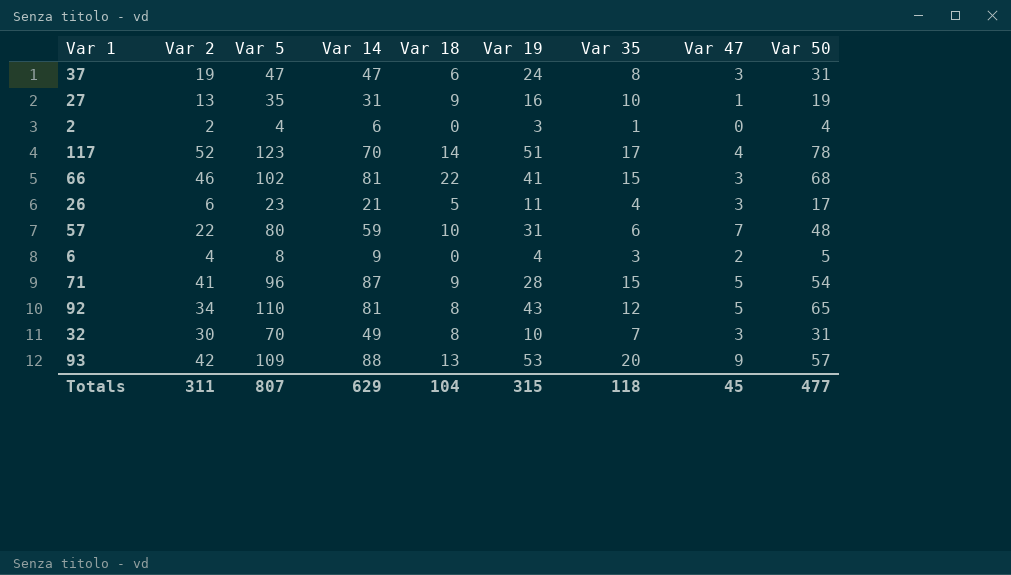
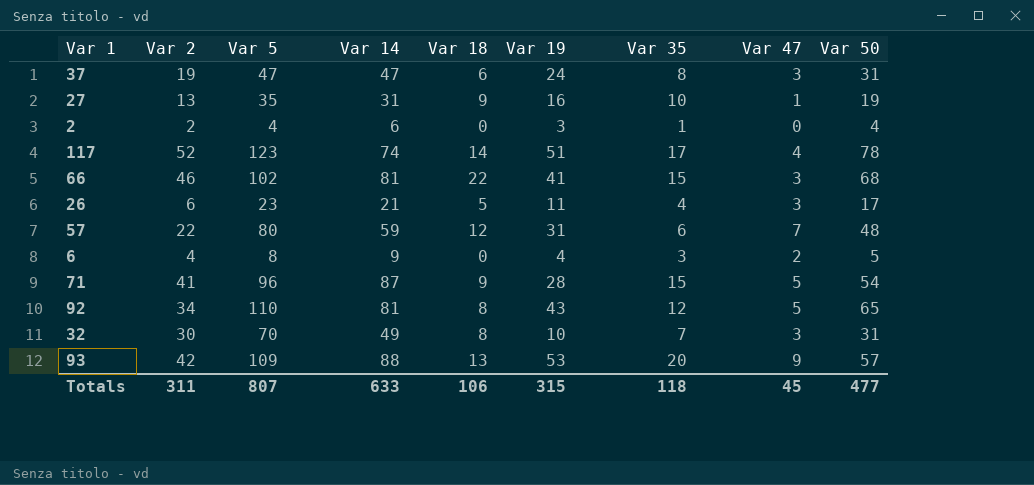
117 | Var 14: 70 -> 74
57 | Var 18: 10 -> 12
Totals | Var 14: 629 -> 633
Totals | Var 18: 104 -> 106

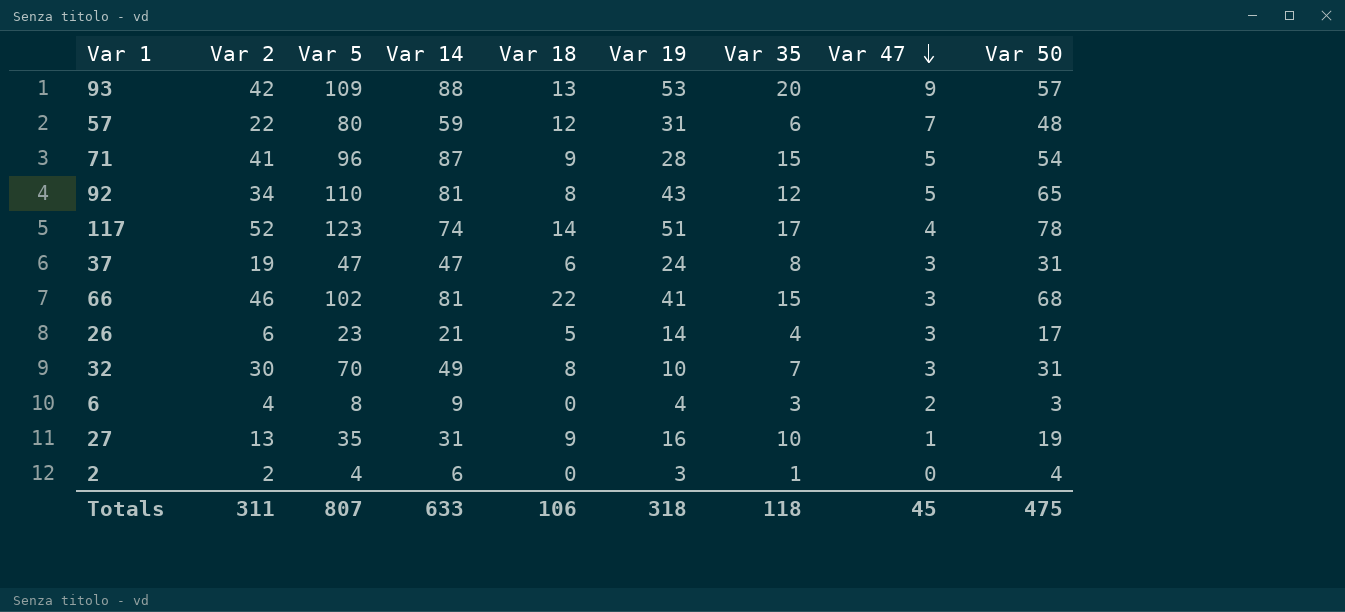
row order: none -> Var 47 descending
26 | Var 19: 11 -> 14
6 | Var 50: 5 -> 3
Totals | Var 19: 315 -> 318
Totals | Var 50: 477 -> 475

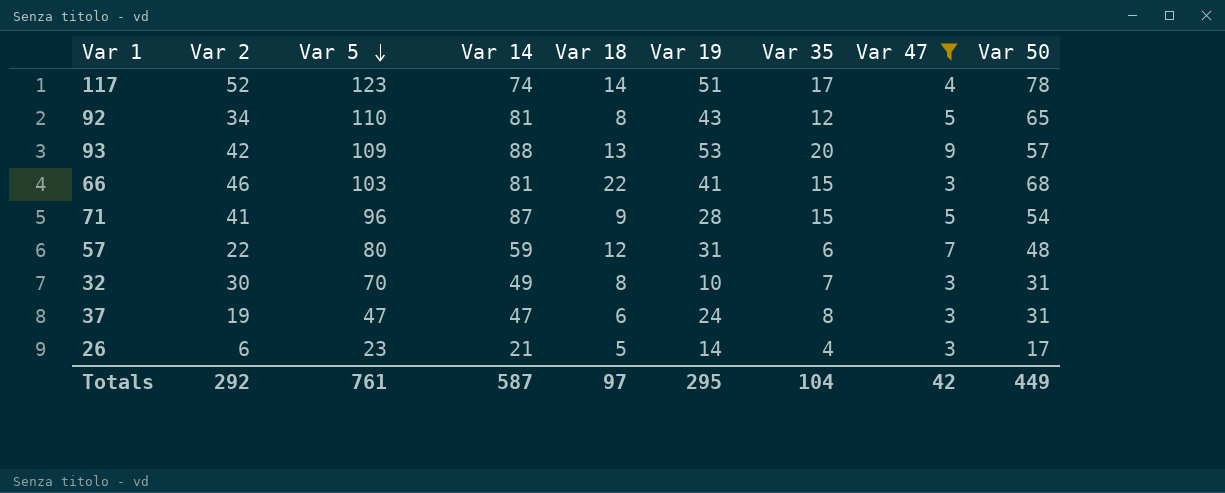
filter: none -> Var 47 >= 3
row order: Var 47 descending -> Var 5 descending
66 | Var 5: 102 -> 103
Totals | Var 2: 311 -> 292
Totals | Var 5: 807 -> 761
Totals | Var 14: 633 -> 587
Totals | Var 18: 106 -> 97
Totals | Var 19: 318 -> 295
Totals | Var 35: 118 -> 104
Totals | Var 47: 45 -> 42
Totals | Var 50: 475 -> 449

